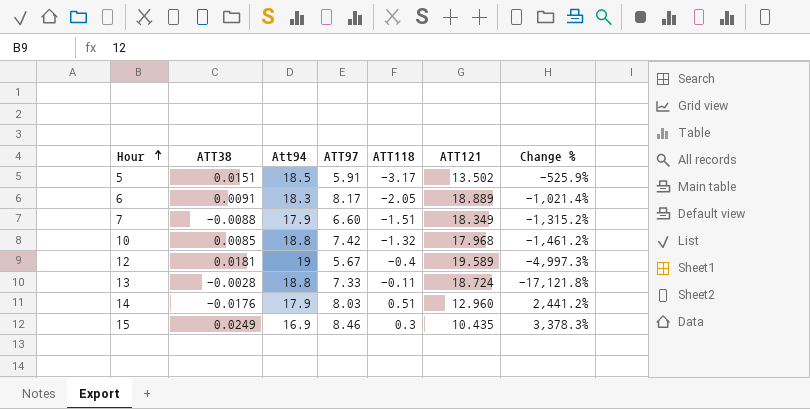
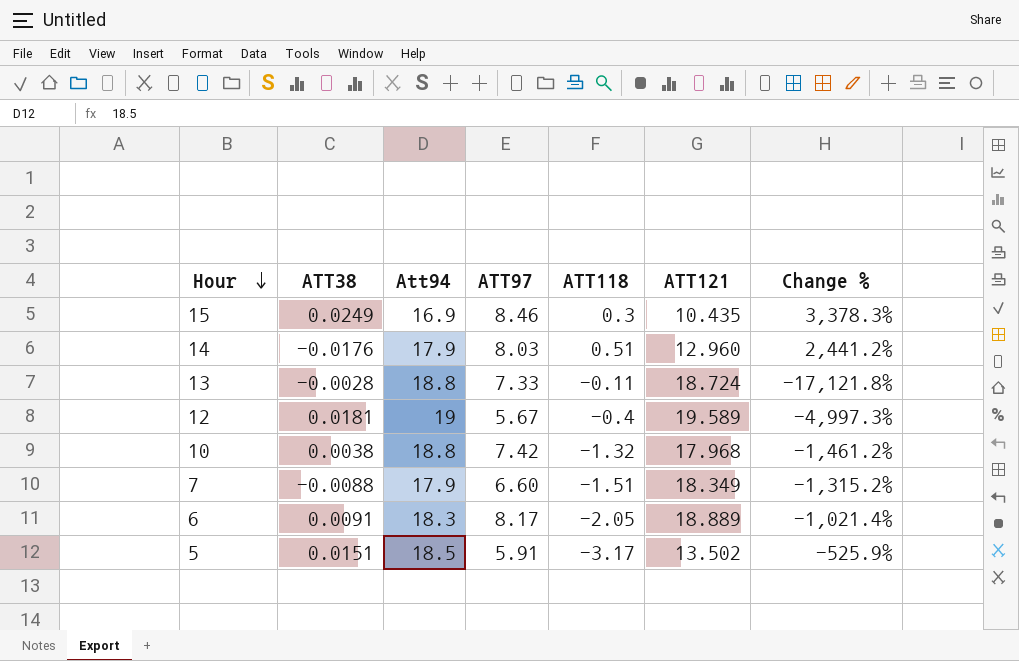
row order: Hour ascending -> Hour descending
10 | ATT38: 0.0085 -> 0.0038

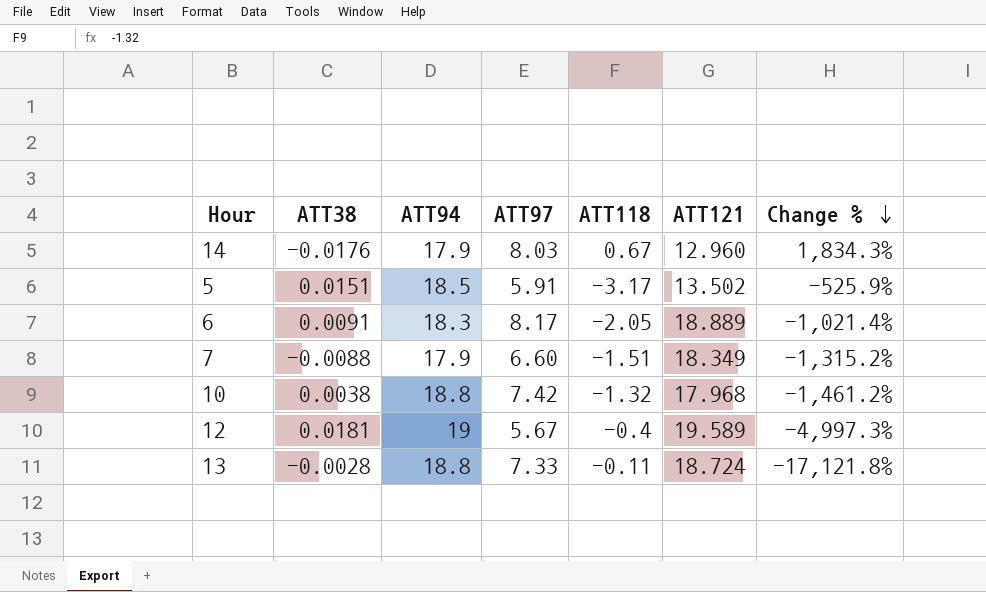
row order: Hour descending -> Change % descending
column name: Att94 -> ATT94
row 15: 0.0249 | 16.9 | 8.46 | 0.3 | 10.435 | 3,378.3% -> none
14 | ATT118: 0.51 -> 0.67
14 | Change %: 2,441.2% -> 1,834.3%

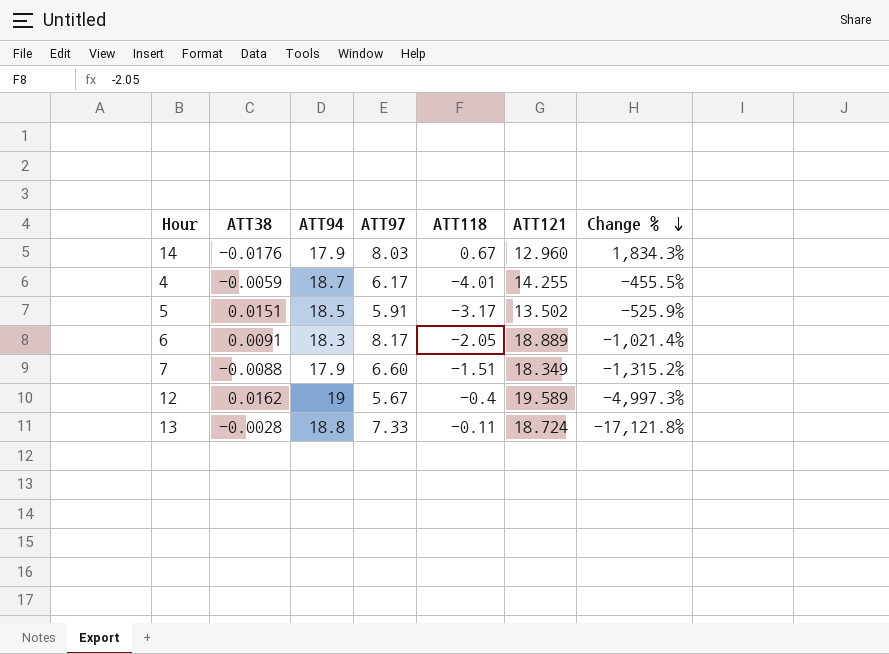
row 10: 0.0038 | 18.8 | 7.42 | -1.32 | 17.968 | -1,461.2% -> none
row 4: none -> -0.0059 | 18.7 | 6.17 | -4.01 | 14.255 | -455.5%
12 | ATT38: 0.0181 -> 0.0162

